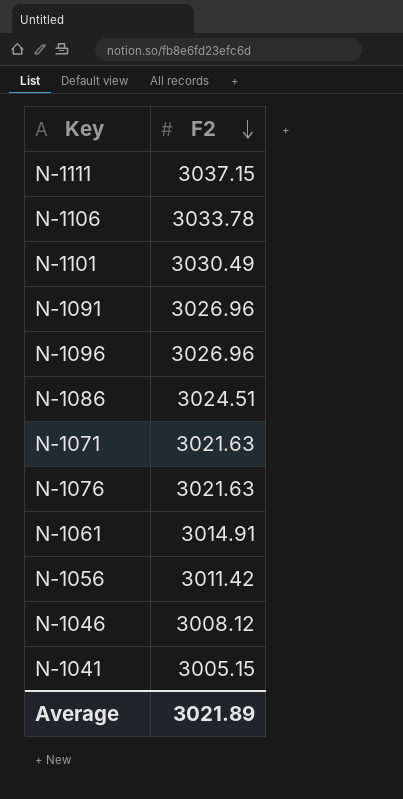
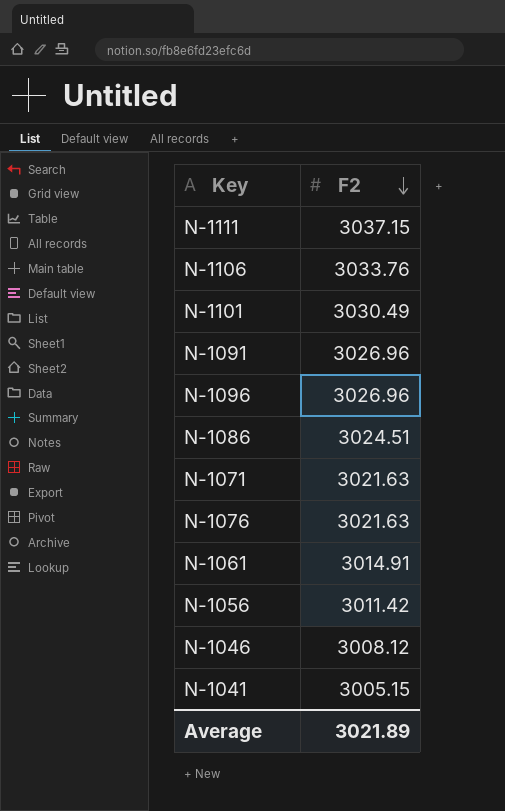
N-1106 | F2: 3033.78 -> 3033.76

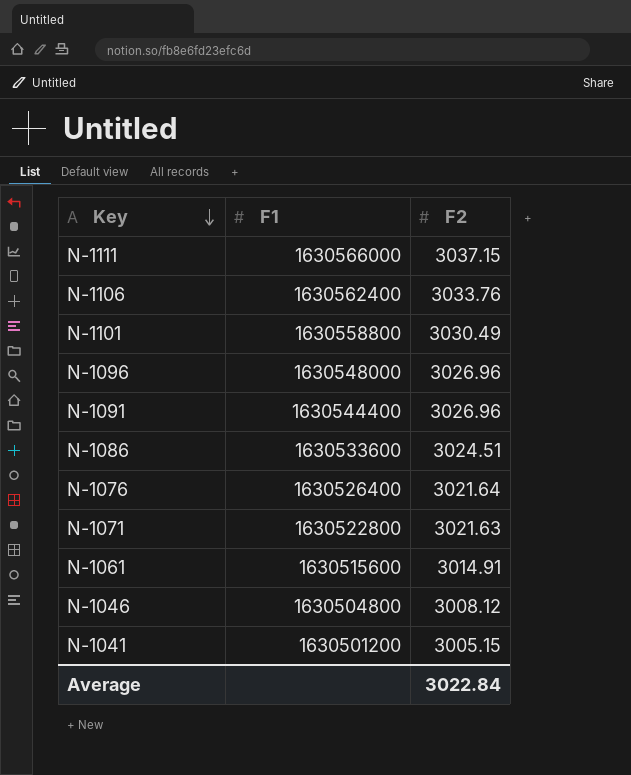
row order: F2 descending -> Key descending
column F1 | position: none -> 2
row N-1056: 3011.42 -> none
N-1076 | F2: 3021.63 -> 3021.64
Average | F2: 3021.89 -> 3022.84

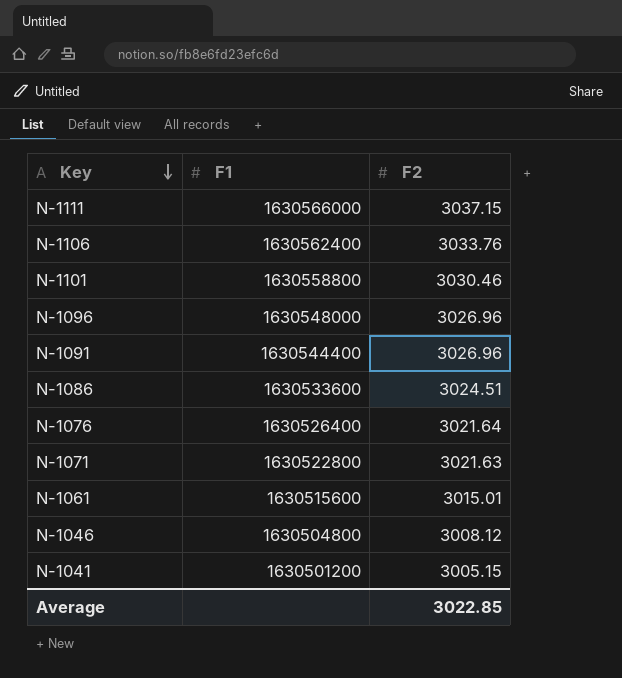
N-1101 | F2: 3030.49 -> 3030.46
N-1061 | F2: 3014.91 -> 3015.01
Average | F2: 3022.84 -> 3022.85

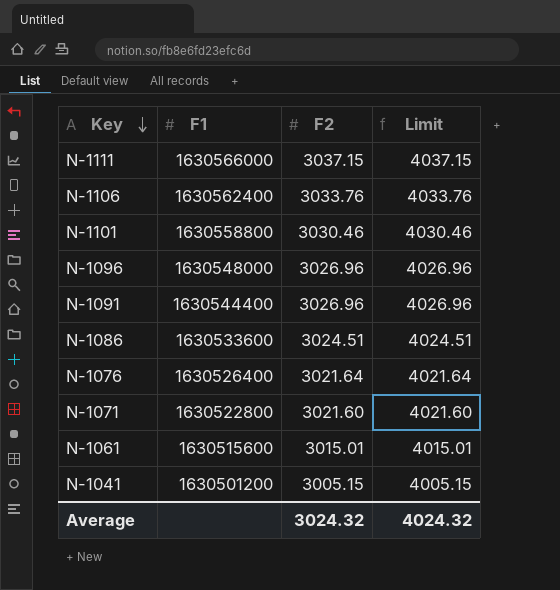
column Limit | formula: none -> [F2] + 1000
row N-1046: 1630504800 | 3008.12 -> none
N-1071 | F2: 3021.63 -> 3021.60
Average | F2: 3022.85 -> 3024.32

